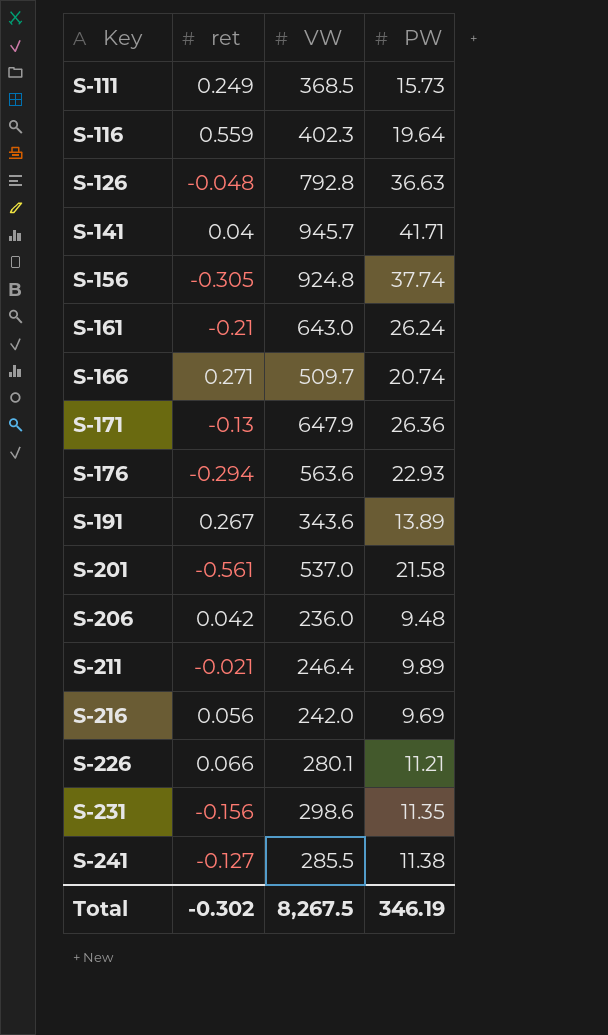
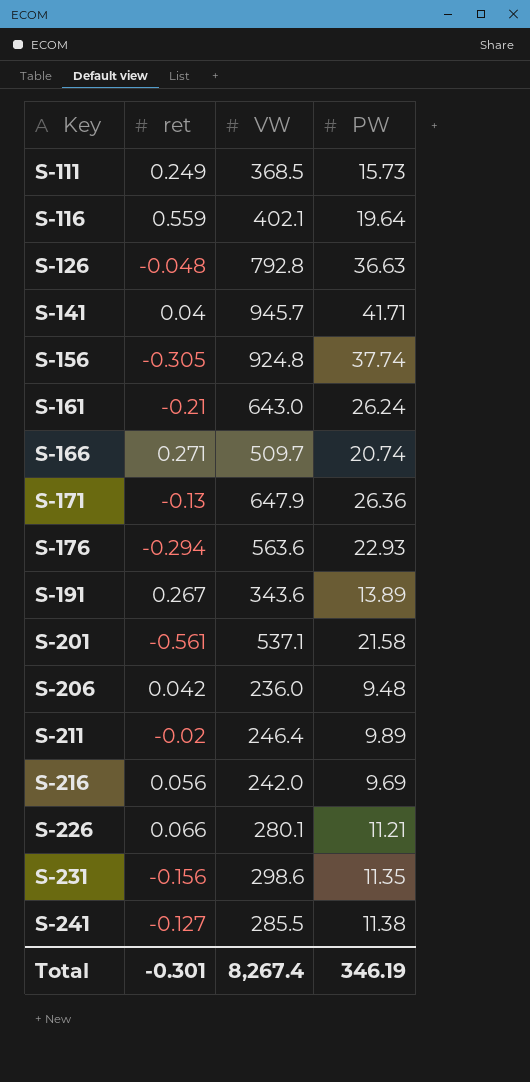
S-116 | VW: 402.3 -> 402.1
S-201 | VW: 537.0 -> 537.1
S-211 | ret: -0.021 -> -0.02
Total | ret: -0.302 -> -0.301
Total | VW: 8,267.5 -> 8,267.4

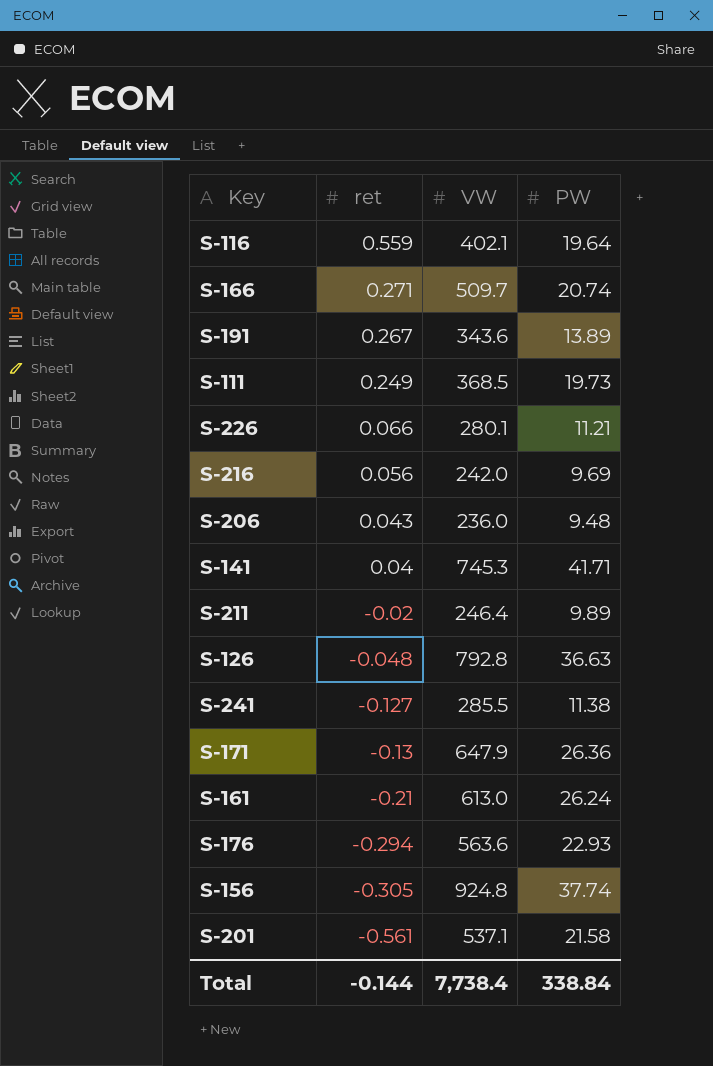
row order: Key ascending -> ret descending
row S-231: -0.156 | 298.6 | 11.35 -> none
S-111 | PW: 15.73 -> 19.73
S-206 | ret: 0.042 -> 0.043
S-141 | VW: 945.7 -> 745.3
S-161 | VW: 643.0 -> 613.0
Total | ret: -0.301 -> -0.144
Total | VW: 8,267.4 -> 7,738.4
Total | PW: 346.19 -> 338.84

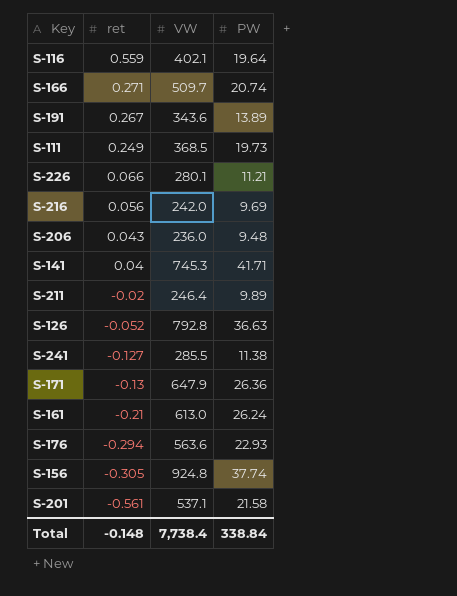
S-126 | ret: -0.048 -> -0.052
Total | ret: -0.144 -> -0.148

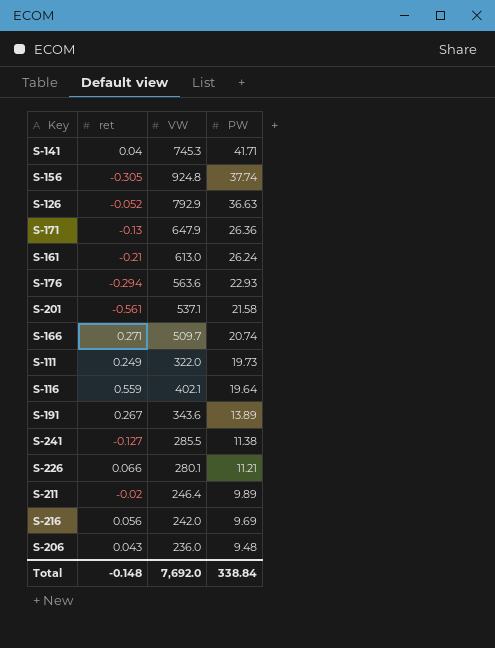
row order: ret descending -> PW descending
S-126 | VW: 792.8 -> 792.9
S-111 | VW: 368.5 -> 322.0
Total | VW: 7,738.4 -> 7,692.0

